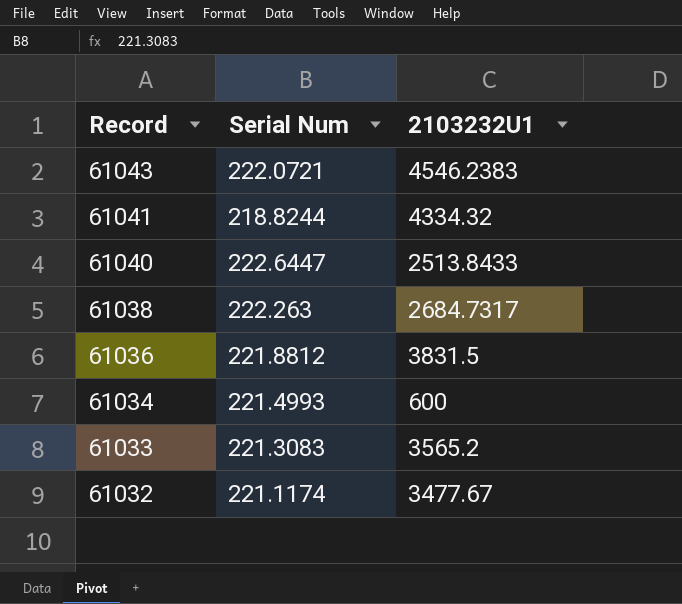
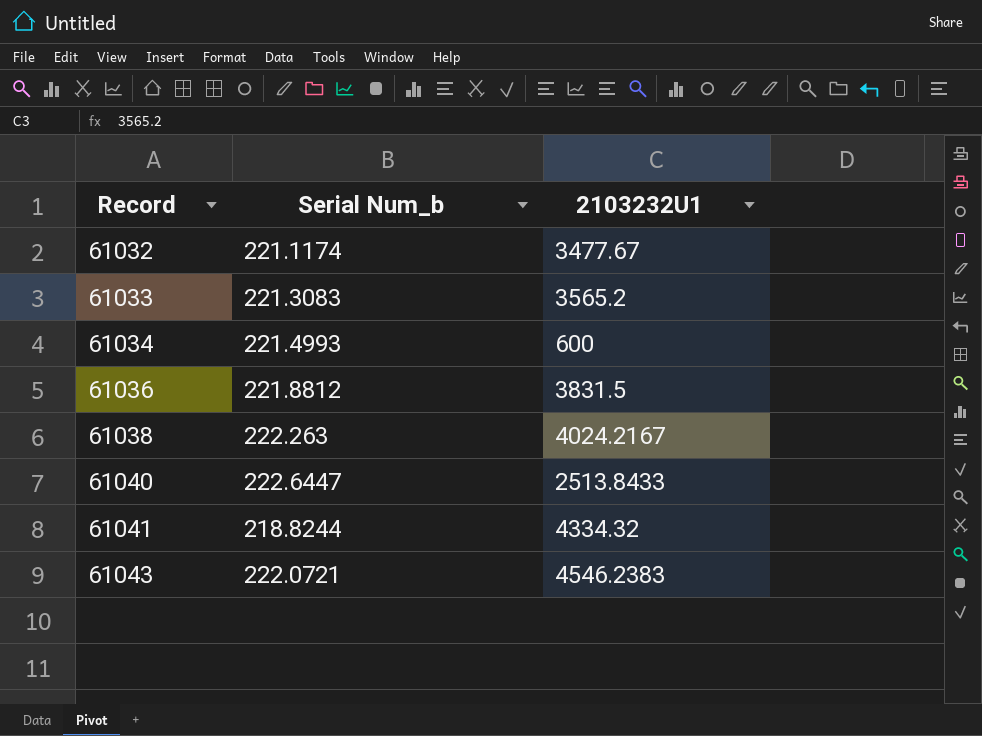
row order: Record descending -> Record ascending
column name: Serial Num -> Serial Num_b
61038 | 2103232U1: 2684.7317 -> 4024.2167

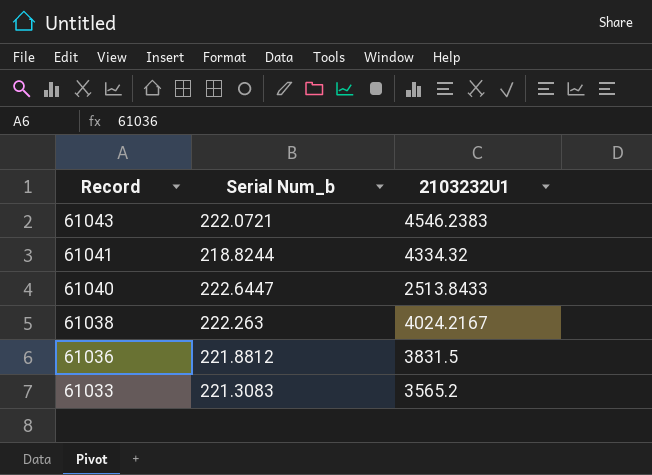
row order: Record ascending -> Record descending
row 61032: 221.1174 | 3477.67 -> none
row 61034: 221.4993 | 600 -> none

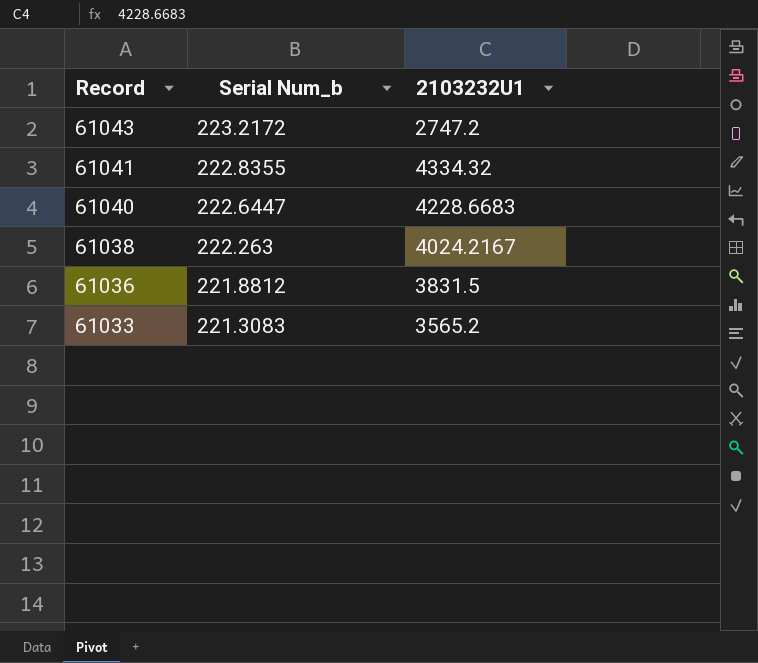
61043 | Serial Num_b: 222.0721 -> 223.2172
61043 | 2103232U1: 4546.2383 -> 2747.2
61041 | Serial Num_b: 218.8244 -> 222.8355
61040 | 2103232U1: 2513.8433 -> 4228.6683

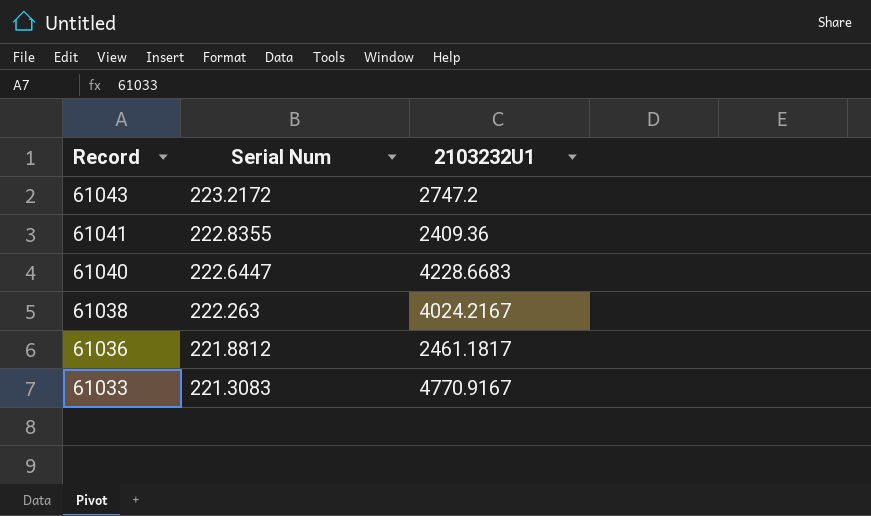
column name: Serial Num_b -> Serial Num
61041 | 2103232U1: 4334.32 -> 2409.36
61036 | 2103232U1: 3831.5 -> 2461.1817
61033 | 2103232U1: 3565.2 -> 4770.9167

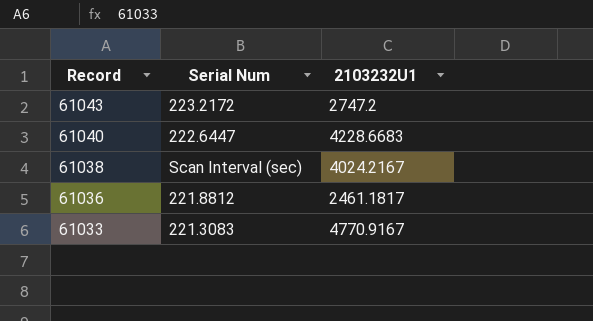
row 61041: 222.8355 | 2409.36 -> none
61038 | Serial Num: 222.263 -> Scan Interval (sec)

